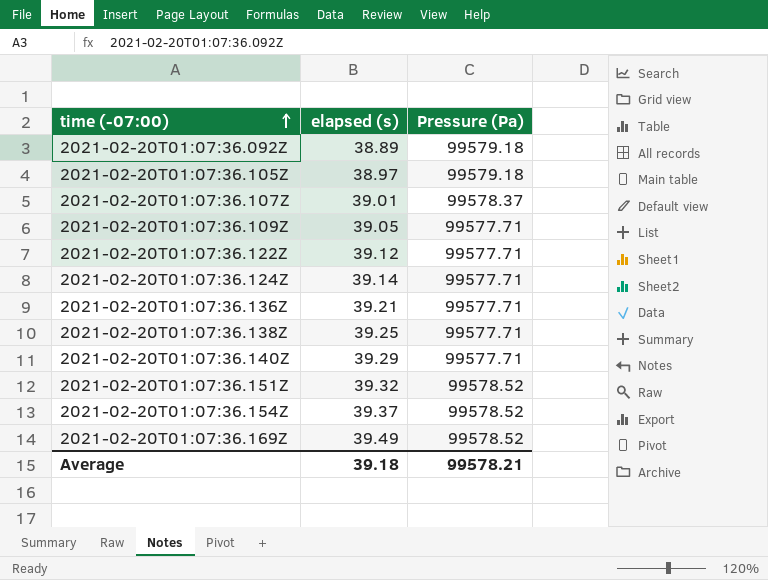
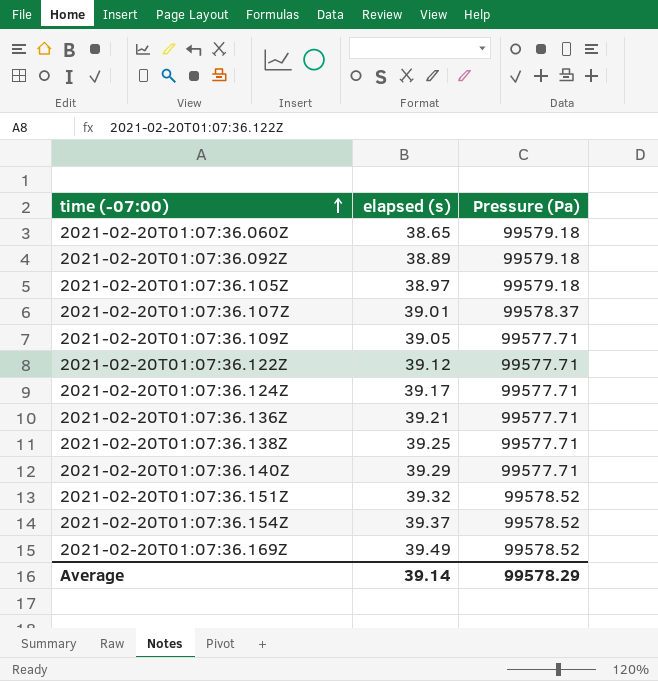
row 2021-02-20T01:07:36.060Z: none -> 38.65 | 99579.18
2021-02-20T01:07:36.124Z | elapsed (s): 39.14 -> 39.17
Average | elapsed (s): 39.18 -> 39.14
Average | Pressure (Pa): 99578.21 -> 99578.29

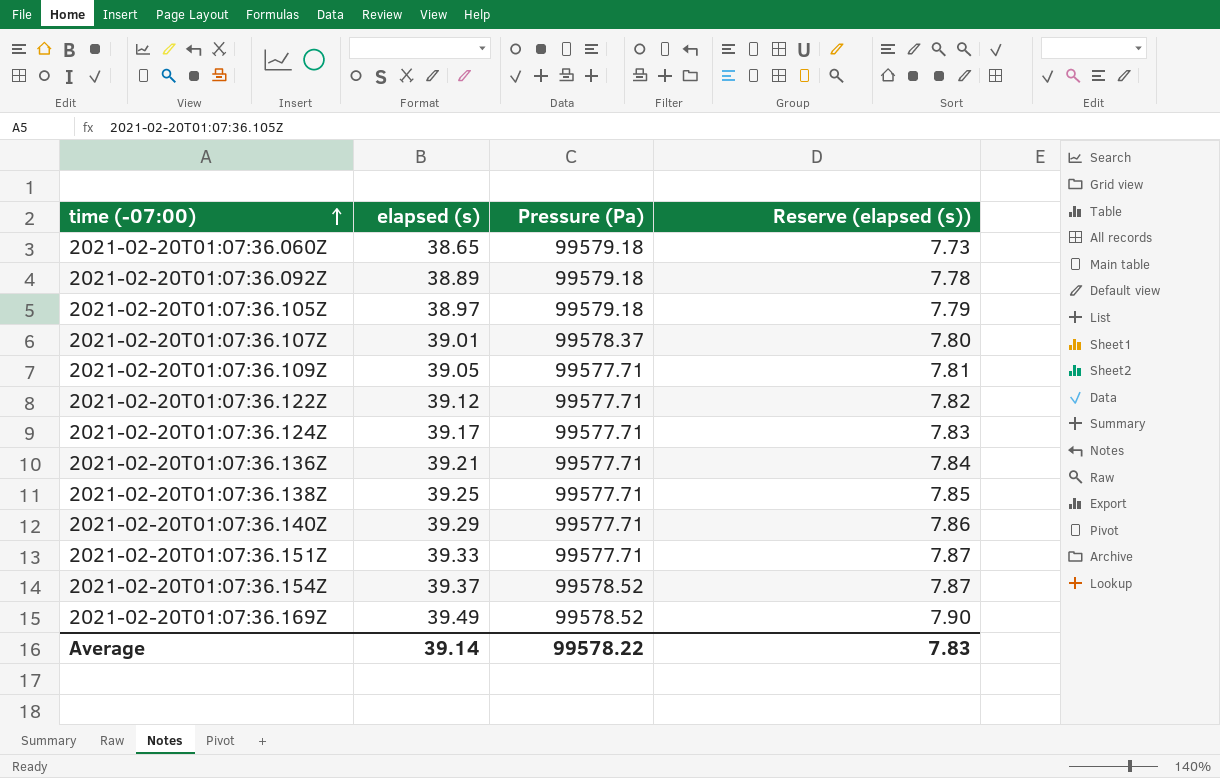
column Reserve (elapsed (s)) | formula: none -> [elapsed (s)] * 0.2
2021-02-20T01:07:36.151Z | elapsed (s): 39.32 -> 39.33
2021-02-20T01:07:36.151Z | Pressure (Pa): 99578.52 -> 99577.71
Average | Pressure (Pa): 99578.29 -> 99578.22

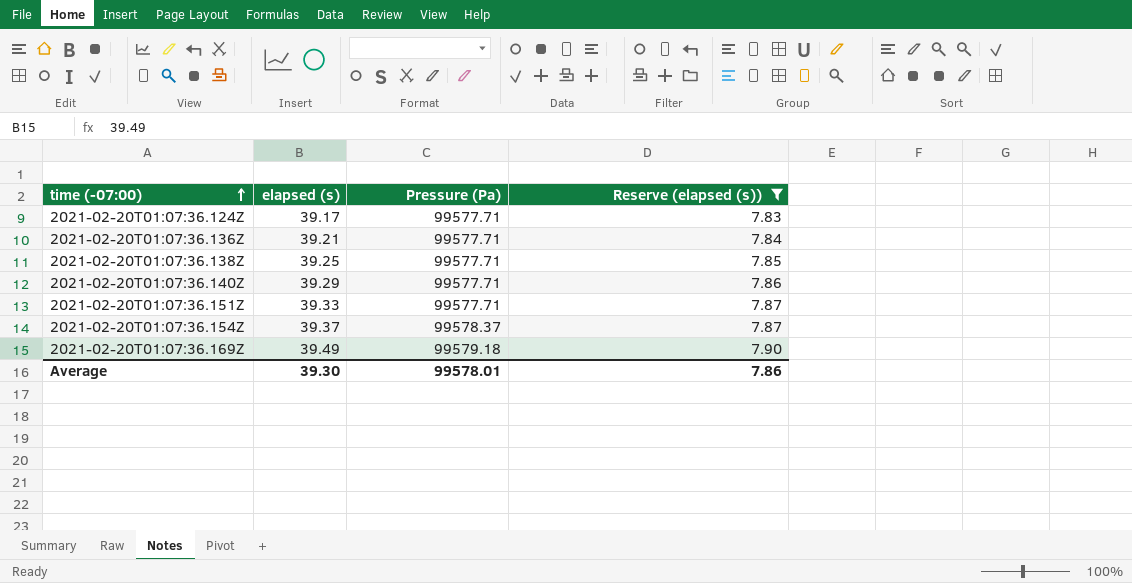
filter: none -> Reserve (elapsed (s)) >= 7.83
2021-02-20T01:07:36.154Z | Pressure (Pa): 99578.52 -> 99578.37
2021-02-20T01:07:36.169Z | Pressure (Pa): 99578.52 -> 99579.18
Average | elapsed (s): 39.14 -> 39.30
Average | Pressure (Pa): 99578.22 -> 99578.01
Average | Reserve (elapsed (s)): 7.83 -> 7.86

